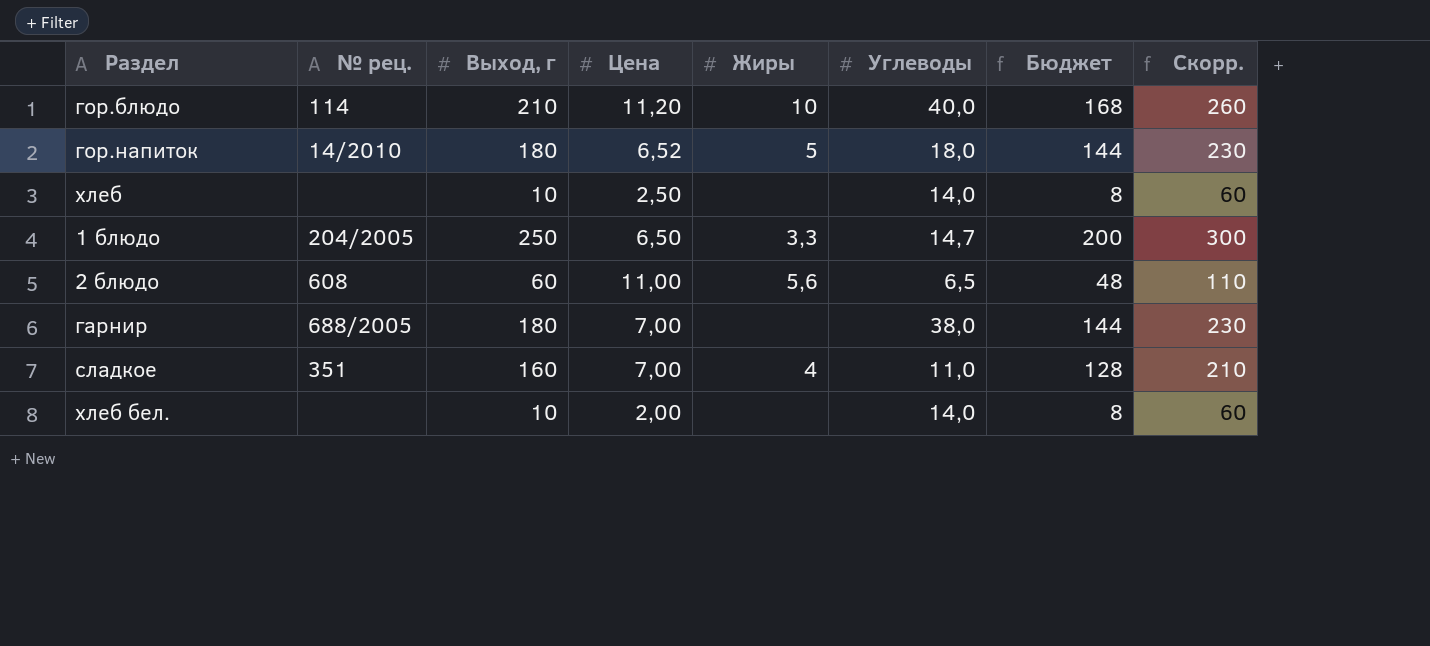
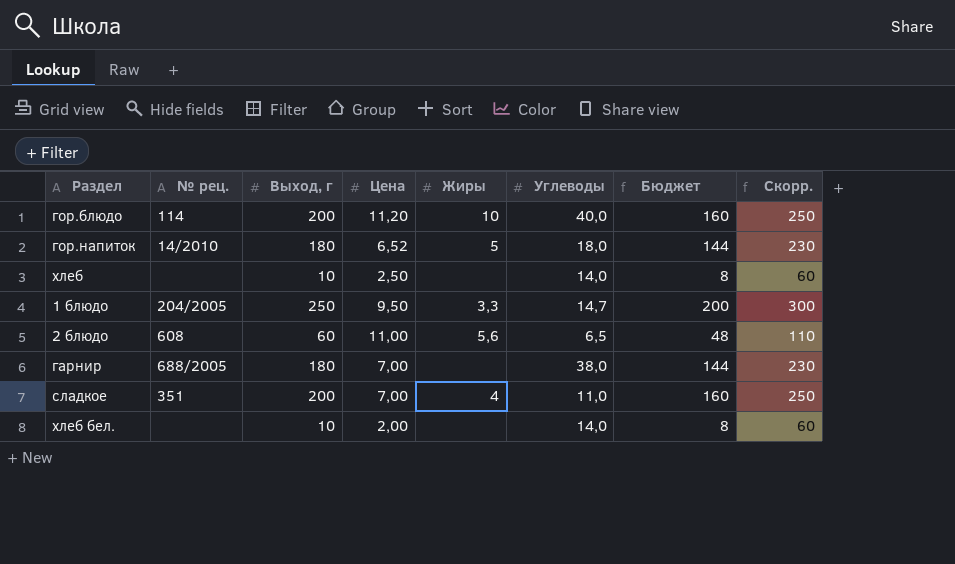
гор.блюдо | Выход, г: 210 -> 200
гор.блюдо | Бюджет: 168 -> 160
гор.блюдо | Скорр.: 260 -> 250
1 блюдо | Цена: 6,50 -> 9,50
сладкое | Выход, г: 160 -> 200
сладкое | Бюджет: 128 -> 160
сладкое | Скорр.: 210 -> 250

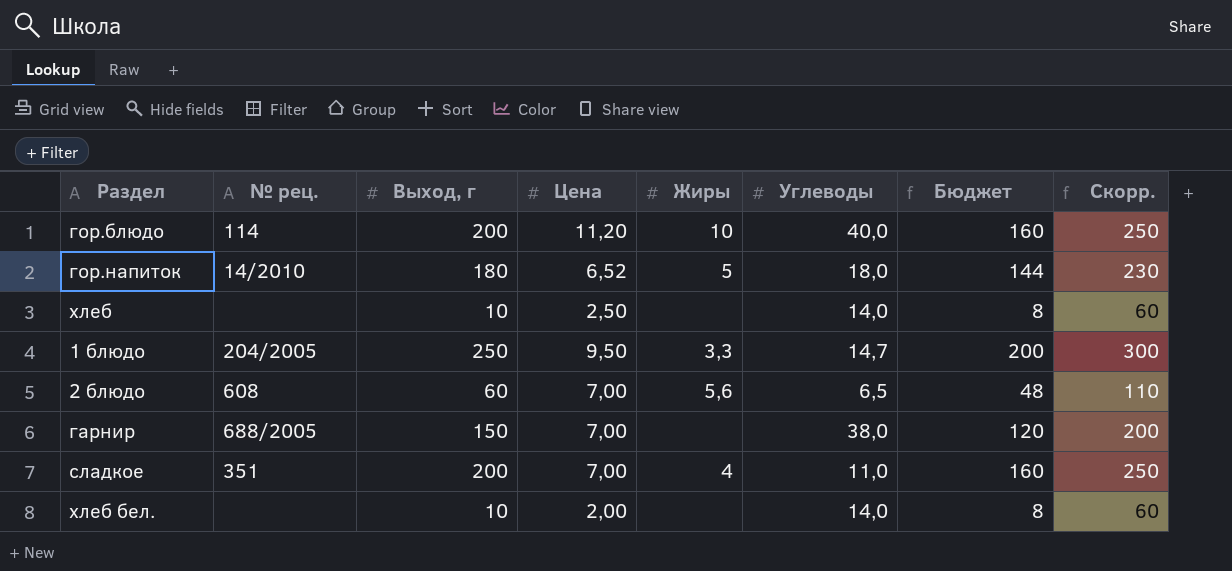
2 блюдо | Цена: 11,00 -> 7,00
гарнир | Выход, г: 180 -> 150
гарнир | Бюджет: 144 -> 120
гарнир | Скорр.: 230 -> 200

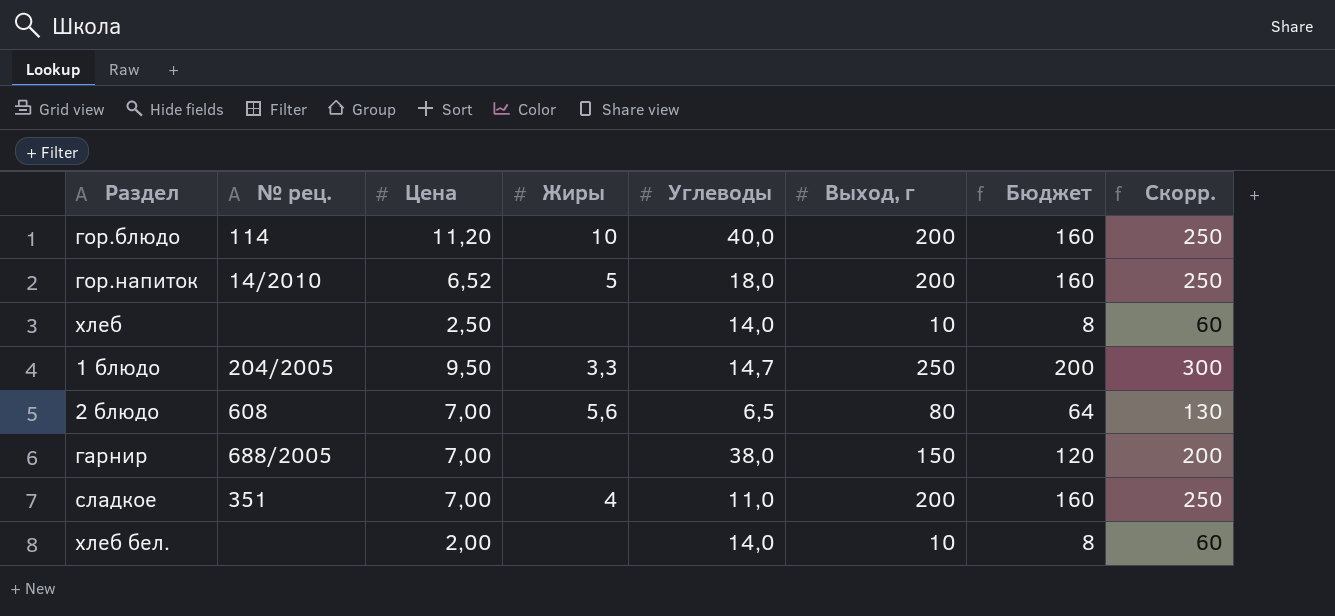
column Выход, г | position: 3 -> 6
гор.напиток | Выход, г: 180 -> 200
гор.напиток | Бюджет: 144 -> 160
гор.напиток | Скорр.: 230 -> 250
2 блюдо | Выход, г: 60 -> 80
2 блюдо | Бюджет: 48 -> 64
2 блюдо | Скорр.: 110 -> 130

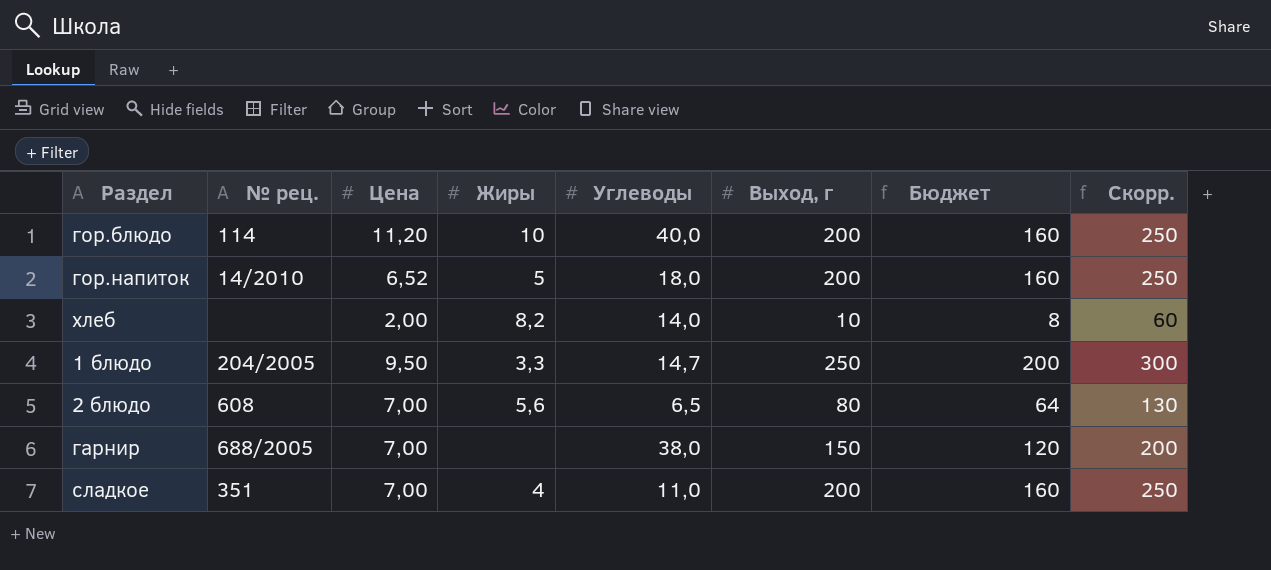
row хлеб бел.: none | 2,00 | none | 14,0 | 10 | 8 | 60 -> none
хлеб | Цена: 2,50 -> 2,00
хлеб | Жиры: none -> 8,2

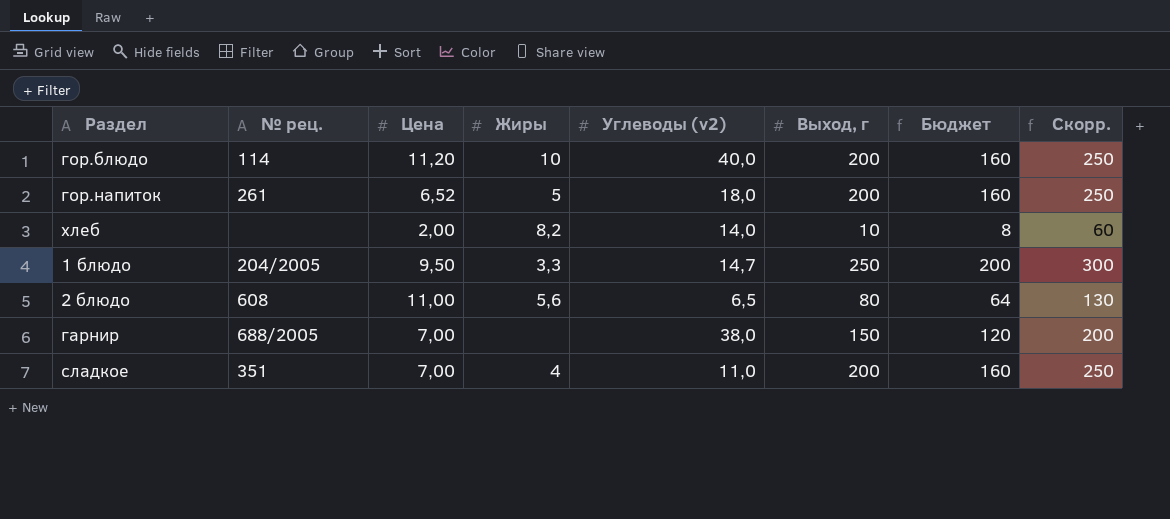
column name: Углеводы -> Углеводы (v2)
гор.напиток | № рец.: 14/2010 -> 261
2 блюдо | Цена: 7,00 -> 11,00

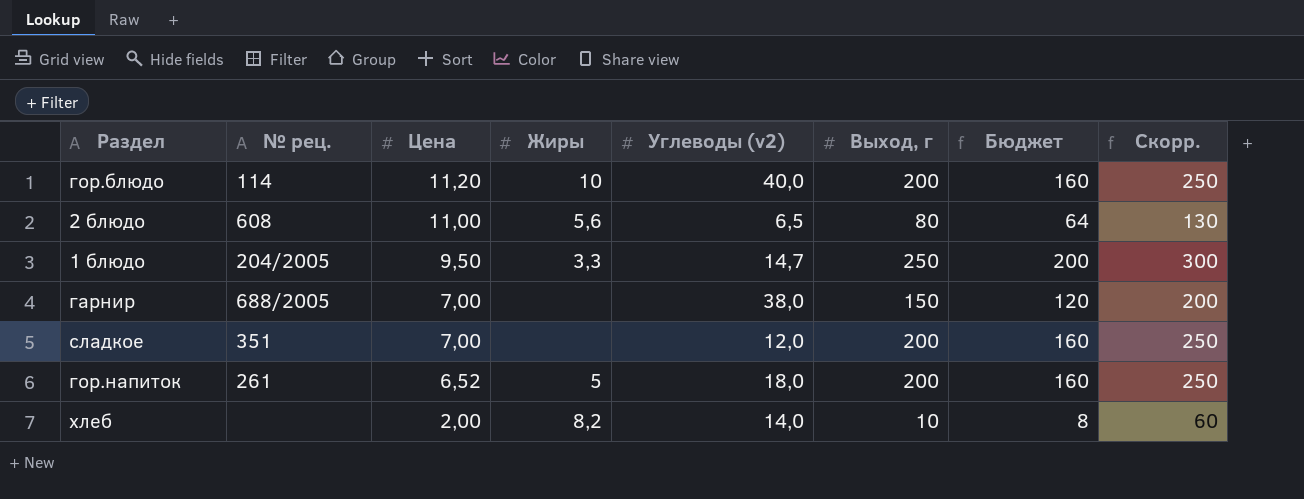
row order: none -> Цена descending
сладкое | Жиры: 4 -> none
сладкое | Углеводы (v2): 11,0 -> 12,0

